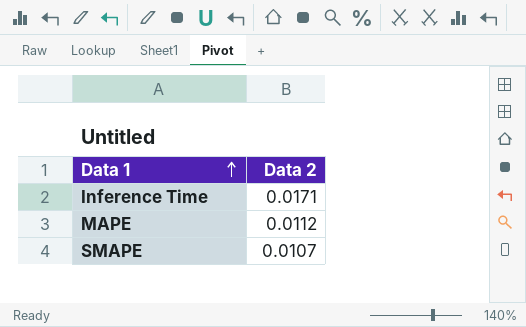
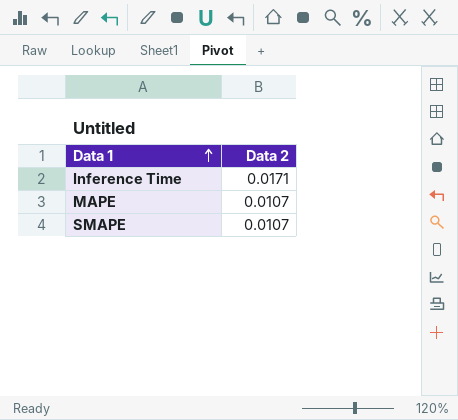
MAPE | Data 2: 0.0112 -> 0.0107

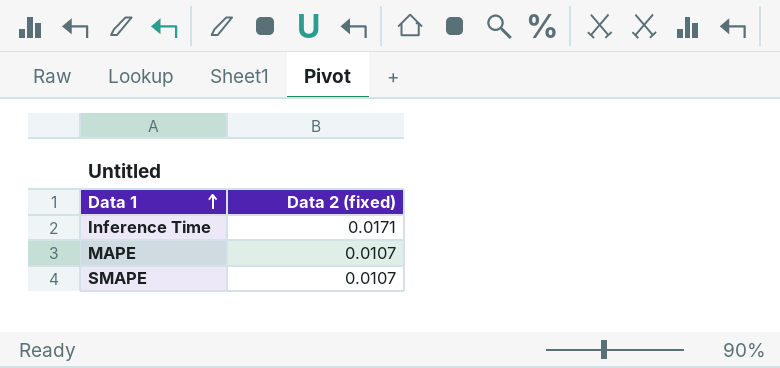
column name: Data 2 -> Data 2 (fixed)

